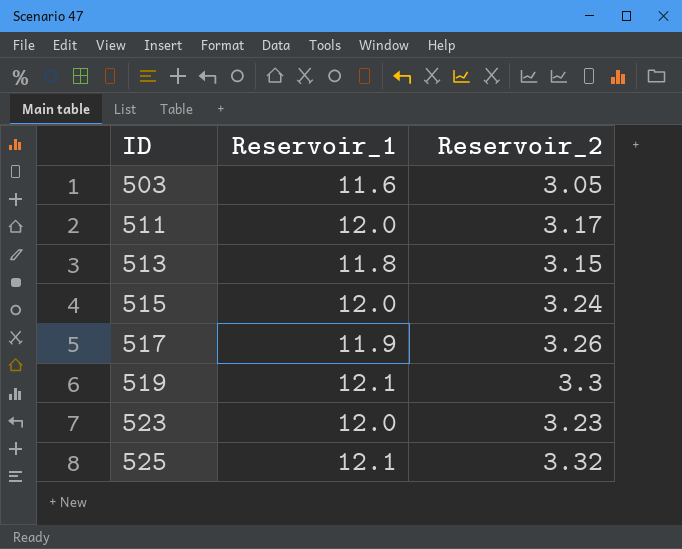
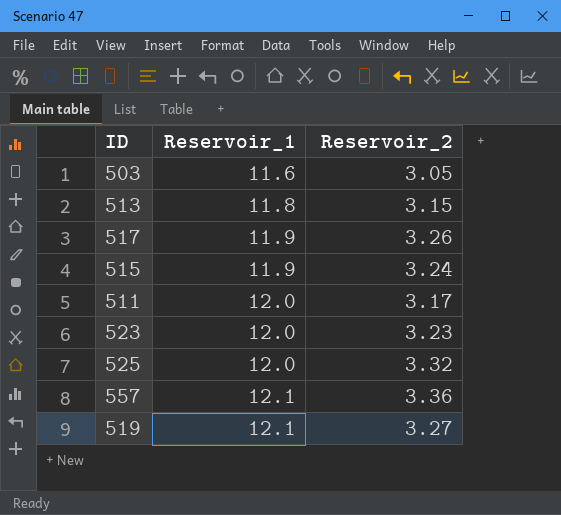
row order: ID ascending -> Reservoir_1 ascending
515 | Reservoir_1: 12.0 -> 11.9
525 | Reservoir_1: 12.1 -> 12.0
row 557: none -> 12.1 | 3.36
519 | Reservoir_2: 3.3 -> 3.27

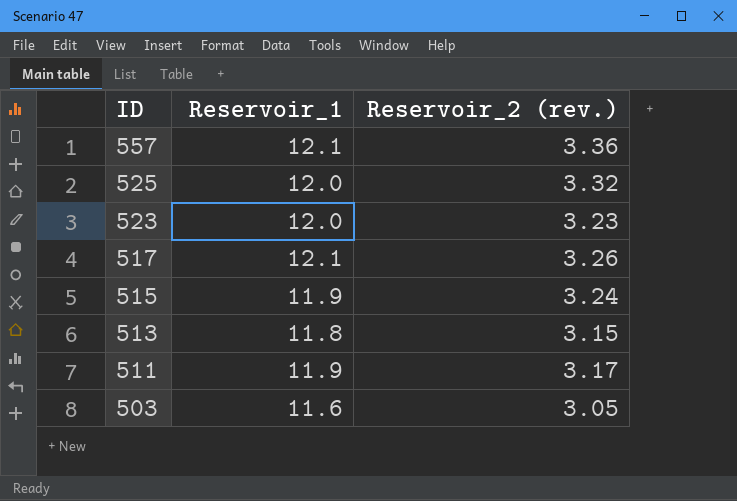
row order: Reservoir_1 ascending -> ID descending
column name: Reservoir_2 -> Reservoir_2 (rev.)
row 519: 12.1 | 3.27 -> none
517 | Reservoir_1: 11.9 -> 12.1
511 | Reservoir_1: 12.0 -> 11.9

